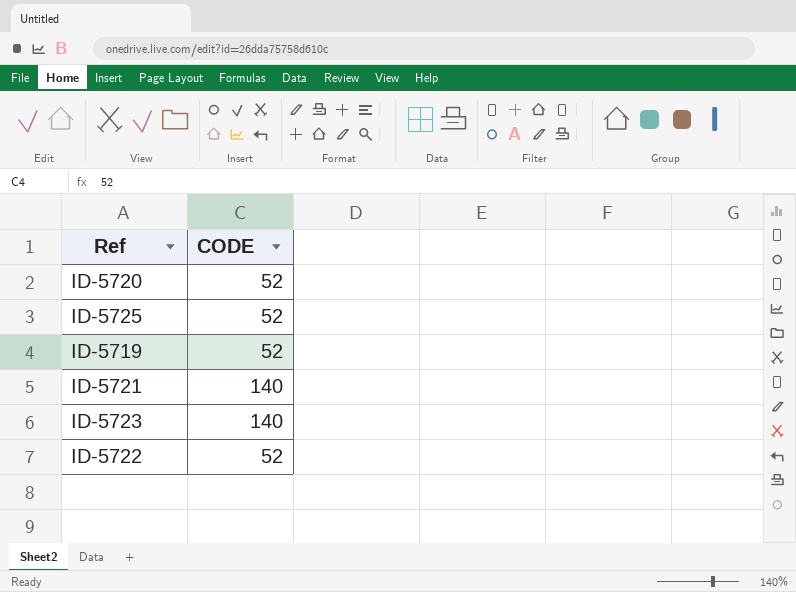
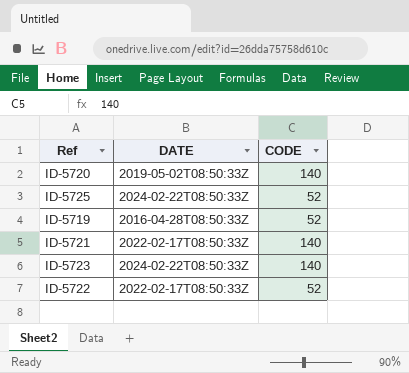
column DATE | position: none -> 2
ID-5720 | CODE: 52 -> 140

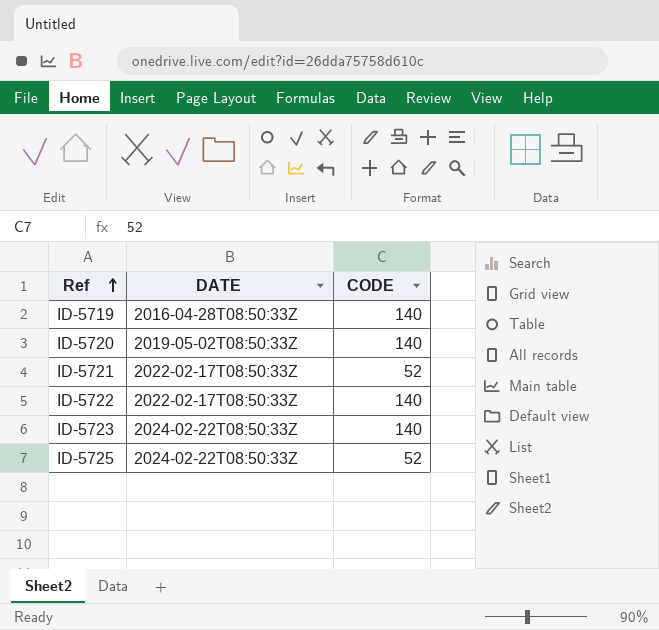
row order: none -> Ref ascending
ID-5719 | CODE: 52 -> 140
ID-5721 | CODE: 140 -> 52
ID-5722 | CODE: 52 -> 140

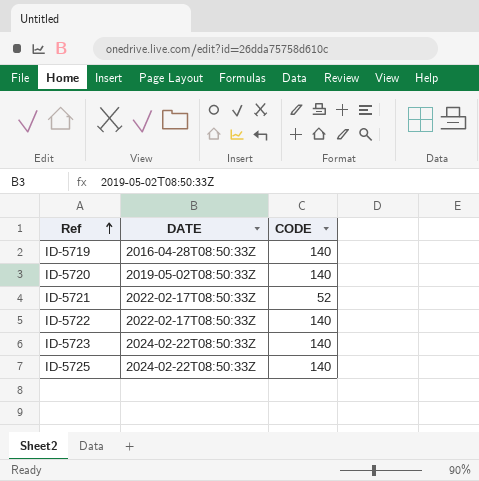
ID-5725 | CODE: 52 -> 140

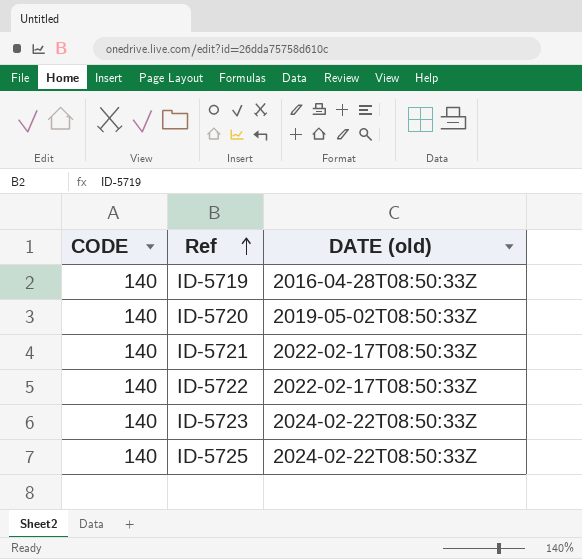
column CODE | position: 3 -> 1
column name: DATE -> DATE (old)
ID-5721 | CODE: 52 -> 140

